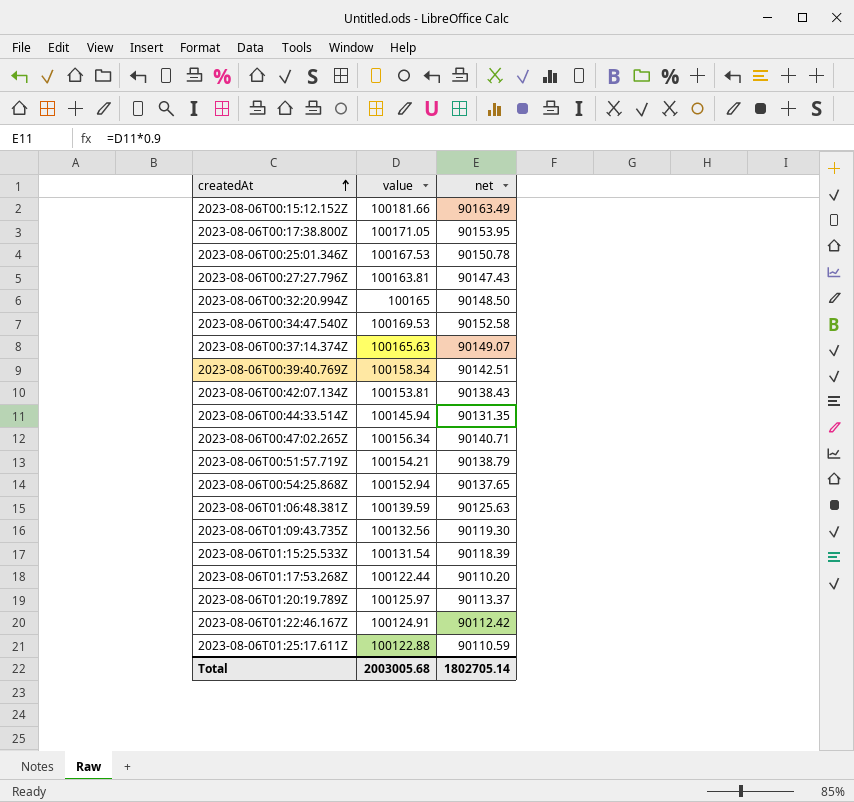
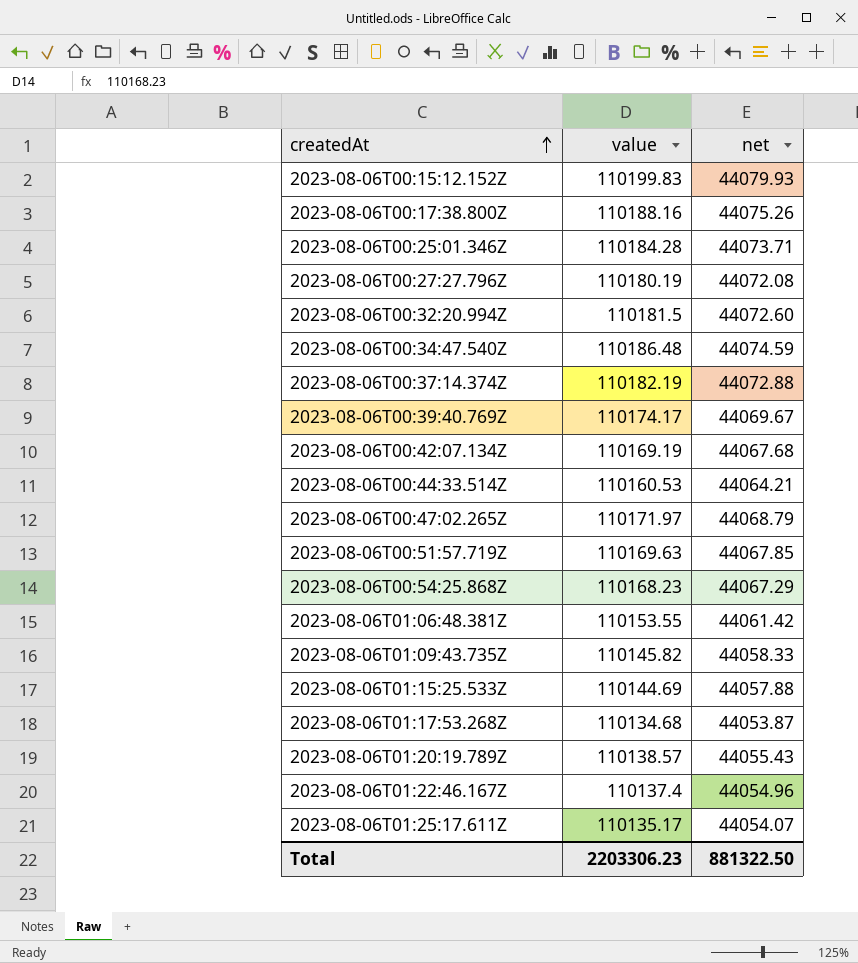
column net | formula: [value] * 0.9 -> [value] * 0.4
2023-08-06T00:15:12.152Z | value: 100181.66 -> 110199.83
2023-08-06T00:17:38.800Z | value: 100171.05 -> 110188.16
2023-08-06T00:25:01.346Z | value: 100167.53 -> 110184.28
2023-08-06T00:27:27.796Z | value: 100163.81 -> 110180.19
2023-08-06T00:32:20.994Z | value: 100165 -> 110181.5
2023-08-06T00:34:47.540Z | value: 100169.53 -> 110186.48
2023-08-06T00:37:14.374Z | value: 100165.63 -> 110182.19
2023-08-06T00:39:40.769Z | value: 100158.34 -> 110174.17
2023-08-06T00:42:07.134Z | value: 100153.81 -> 110169.19
2023-08-06T00:44:33.514Z | value: 100145.94 -> 110160.53
2023-08-06T00:47:02.265Z | value: 100156.34 -> 110171.97
2023-08-06T00:51:57.719Z | value: 100154.21 -> 110169.63
2023-08-06T00:54:25.868Z | value: 100152.94 -> 110168.23
2023-08-06T01:06:48.381Z | value: 100139.59 -> 110153.55
2023-08-06T01:09:43.735Z | value: 100132.56 -> 110145.82
2023-08-06T01:15:25.533Z | value: 100131.54 -> 110144.69
2023-08-06T01:17:53.268Z | value: 100122.44 -> 110134.68
2023-08-06T01:20:19.789Z | value: 100125.97 -> 110138.57
2023-08-06T01:22:46.167Z | value: 100124.91 -> 110137.4
2023-08-06T01:25:17.611Z | value: 100122.88 -> 110135.17
Total | value: 2003005.68 -> 2203306.23
Total | net: 1802705.14 -> 881322.50

